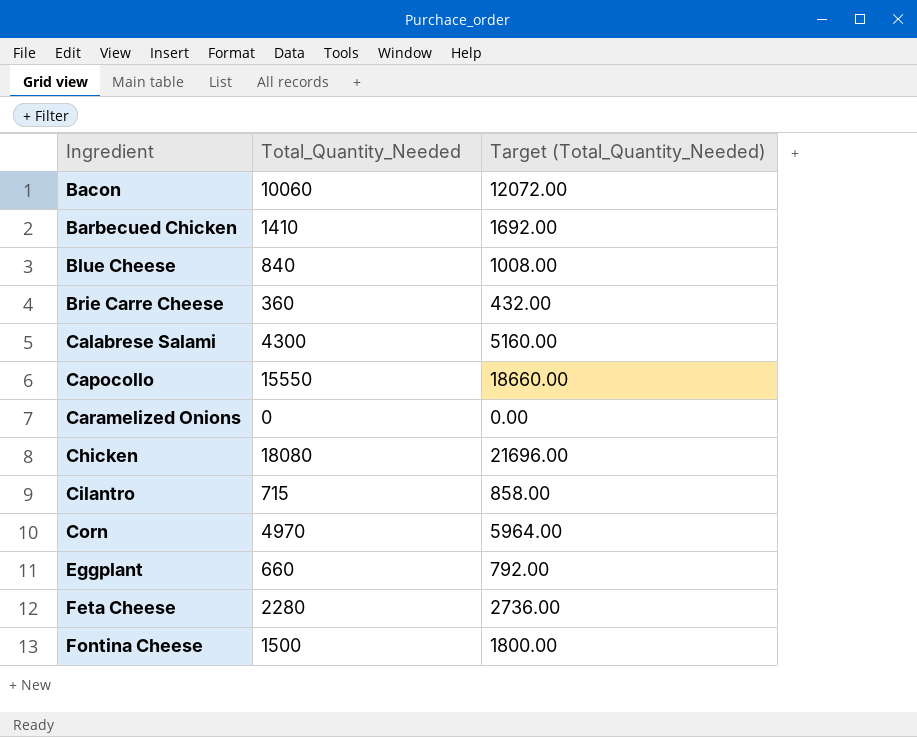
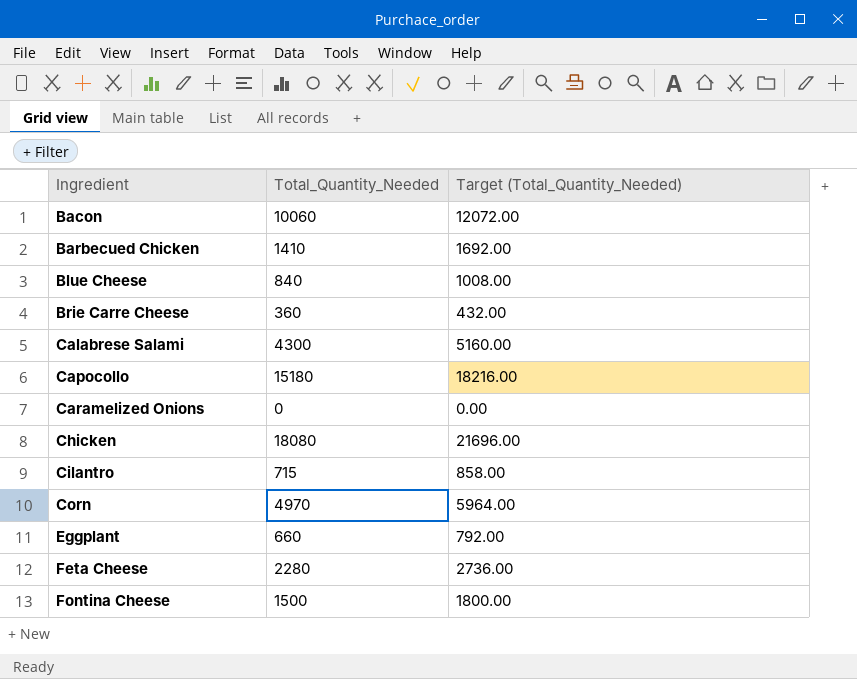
Capocollo | Total_Quantity_Needed: 15550 -> 15180
Capocollo | Target (Total_Quantity_Needed): 18660.00 -> 18216.00

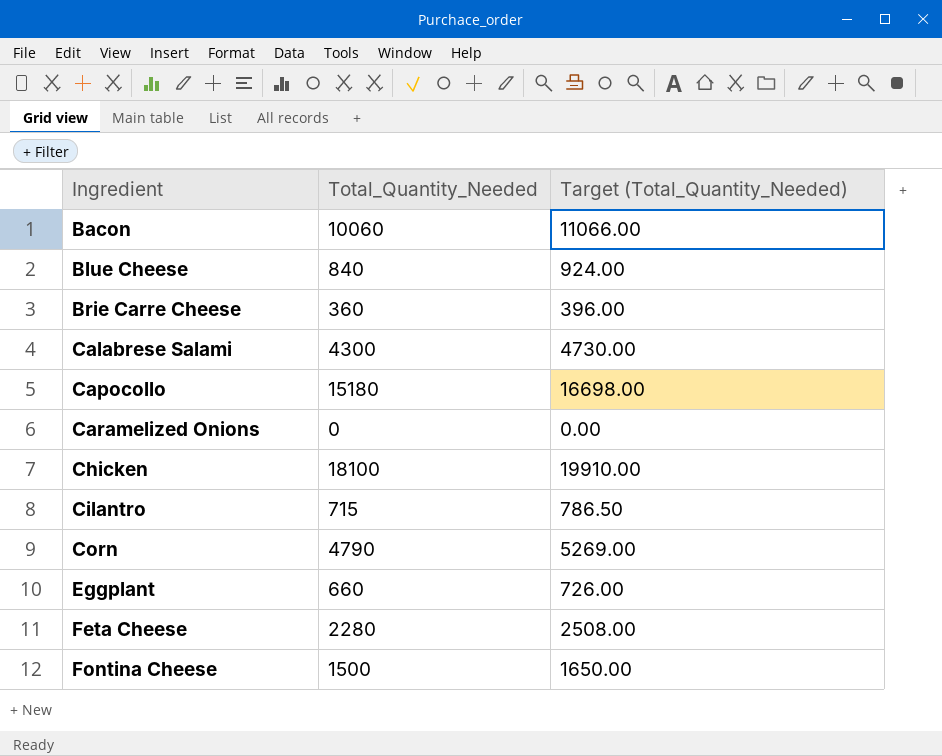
column Target (Total_Quantity_Needed) | formula: [Total_Quantity_Needed] * 1.2 -> [Total_Quantity_Needed] * 1.1
row Barbecued Chicken: 1410 | 1692.00 -> none
Chicken | Total_Quantity_Needed: 18080 -> 18100
Corn | Total_Quantity_Needed: 4970 -> 4790

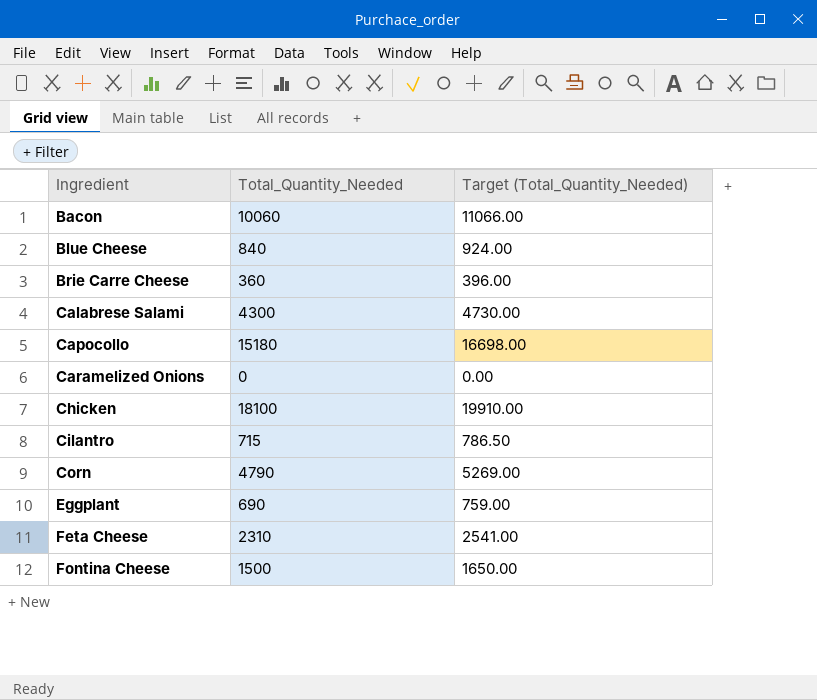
Eggplant | Total_Quantity_Needed: 660 -> 690
Eggplant | Target (Total_Quantity_Needed): 726.00 -> 759.00
Feta Cheese | Total_Quantity_Needed: 2280 -> 2310
Feta Cheese | Target (Total_Quantity_Needed): 2508.00 -> 2541.00

